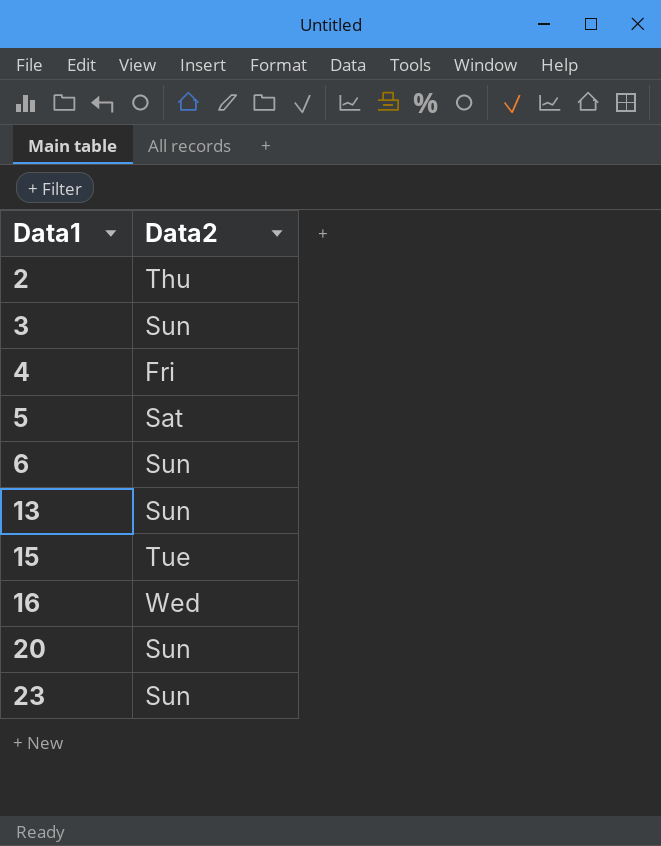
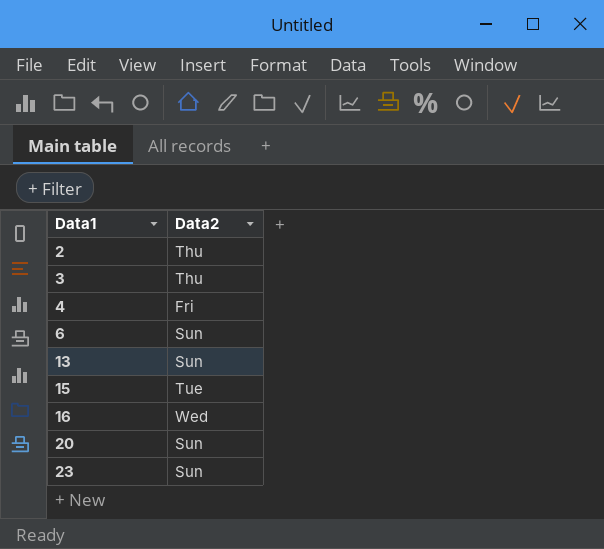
row 5: Sat -> none
3 | Data2: Sun -> Thu

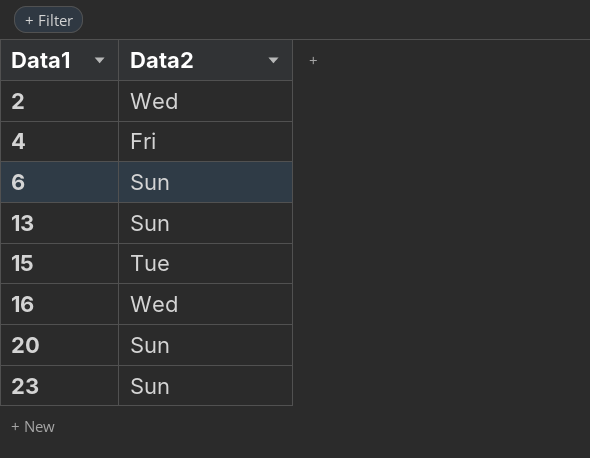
row 3: Thu -> none
2 | Data2: Thu -> Wed

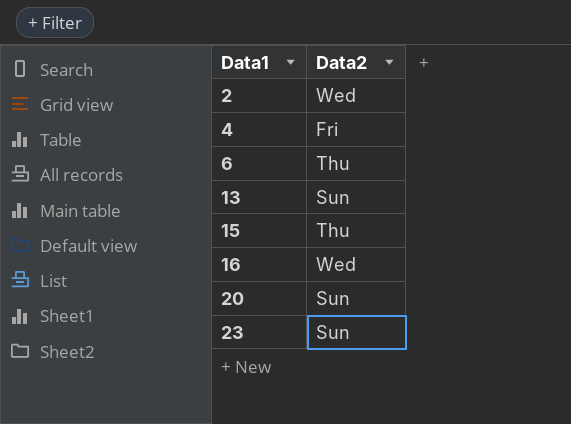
6 | Data2: Sun -> Thu
15 | Data2: Tue -> Thu

